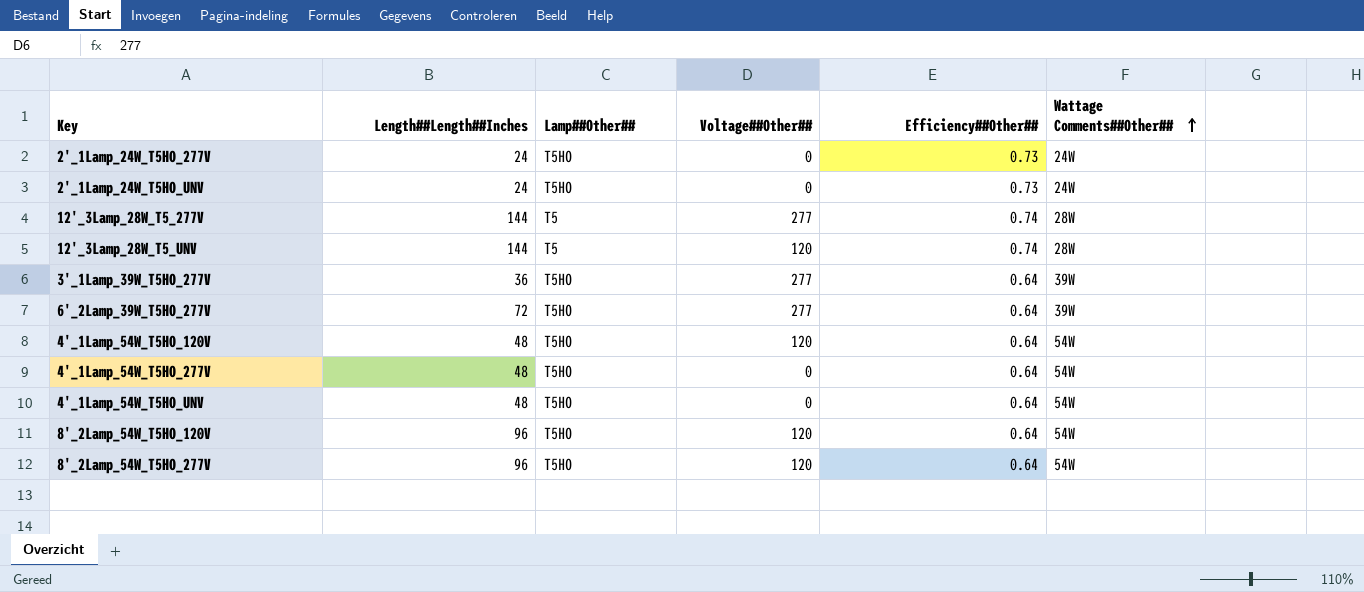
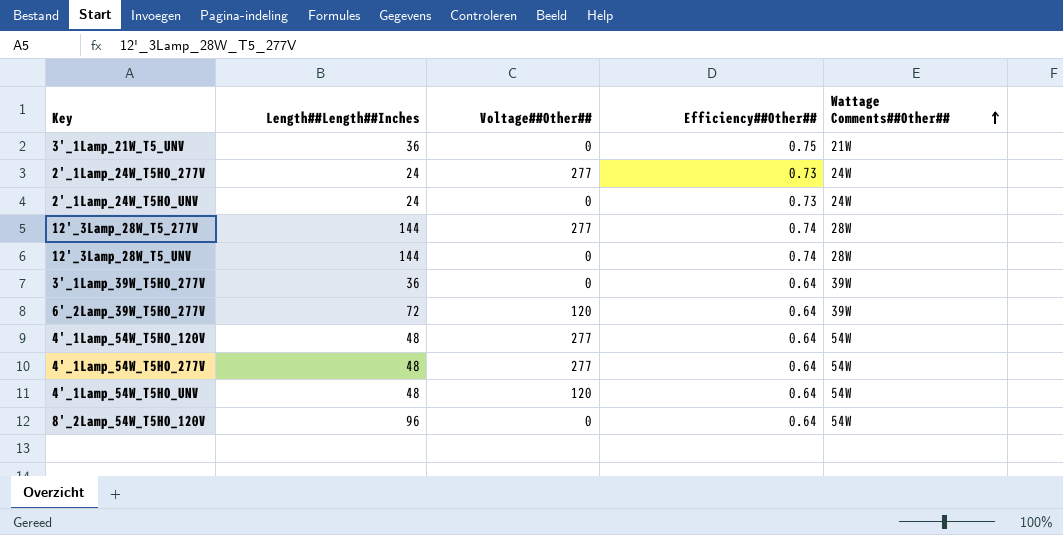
column Lamp##Other## | position: 3 -> none
row 8'_2Lamp_54W_T5HO_277V: 96 | T5HO | 120 | 0.64 | 54W -> none
row 3'_1Lamp_21W_T5_UNV: none -> 36 | 0 | 0.75 | 21W
2'_1Lamp_24W_T5HO_277V | Voltage##Other##: 0 -> 277
12'_3Lamp_28W_T5_UNV | Voltage##Other##: 120 -> 0
3'_1Lamp_39W_T5HO_277V | Voltage##Other##: 277 -> 0
6'_2Lamp_39W_T5HO_277V | Voltage##Other##: 277 -> 120
4'_1Lamp_54W_T5HO_120V | Voltage##Other##: 120 -> 277
4'_1Lamp_54W_T5HO_277V | Voltage##Other##: 0 -> 277
4'_1Lamp_54W_T5HO_UNV | Voltage##Other##: 0 -> 120
8'_2Lamp_54W_T5HO_120V | Voltage##Other##: 120 -> 0

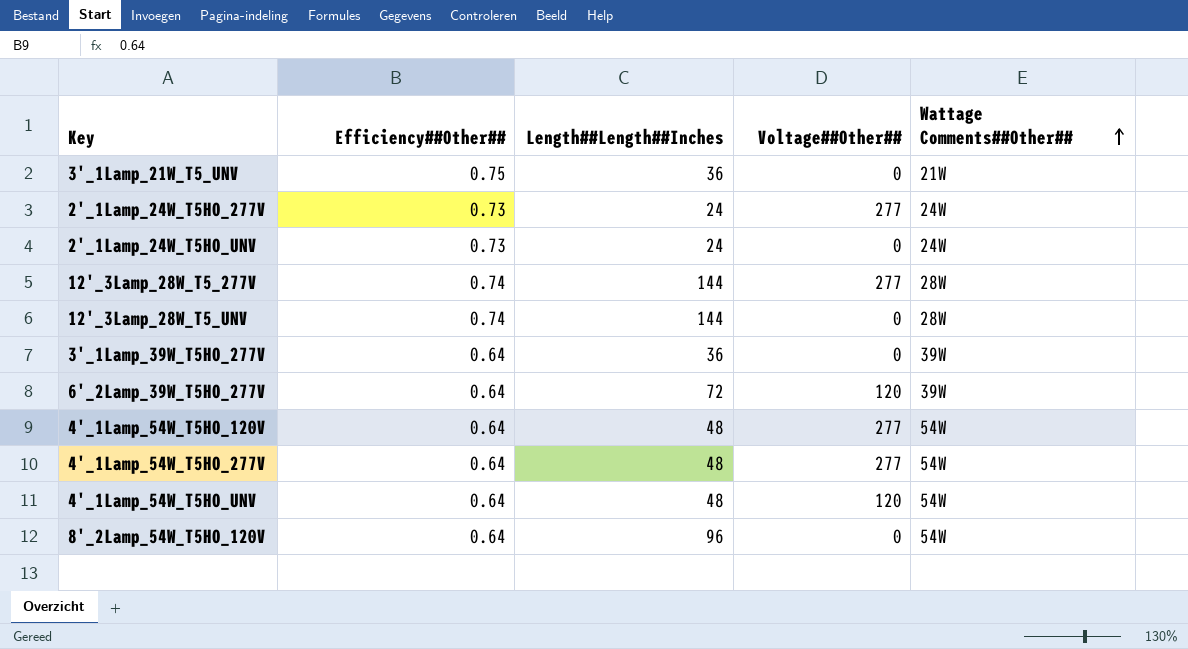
column Efficiency##Other## | position: 4 -> 2

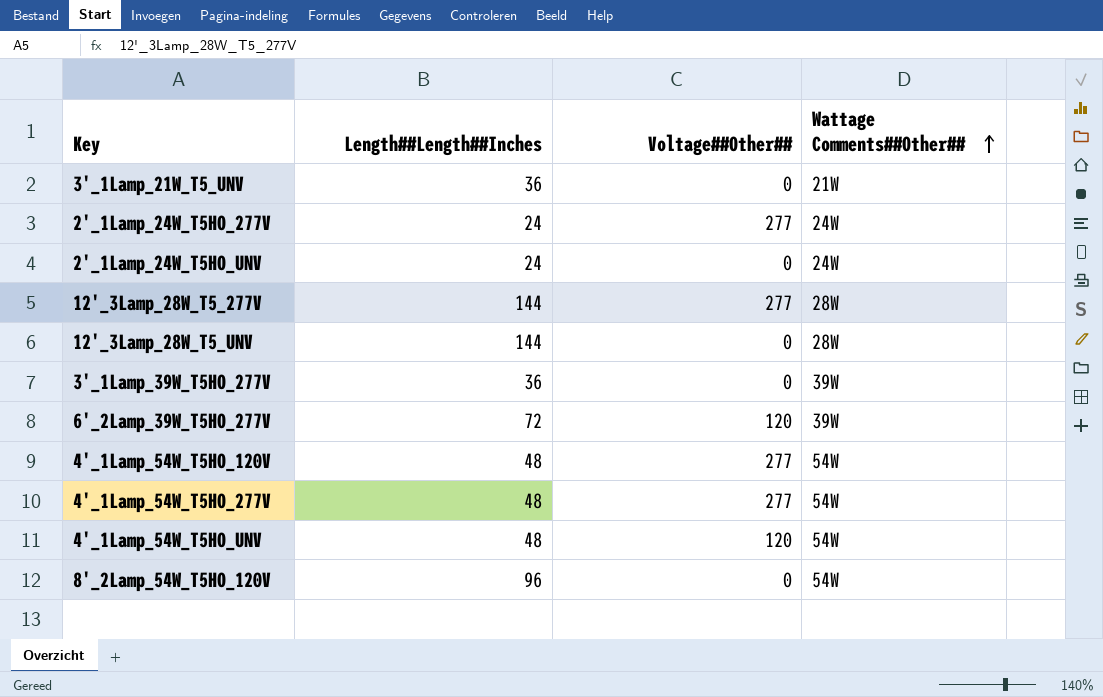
column Efficiency##Other## | position: 2 -> none

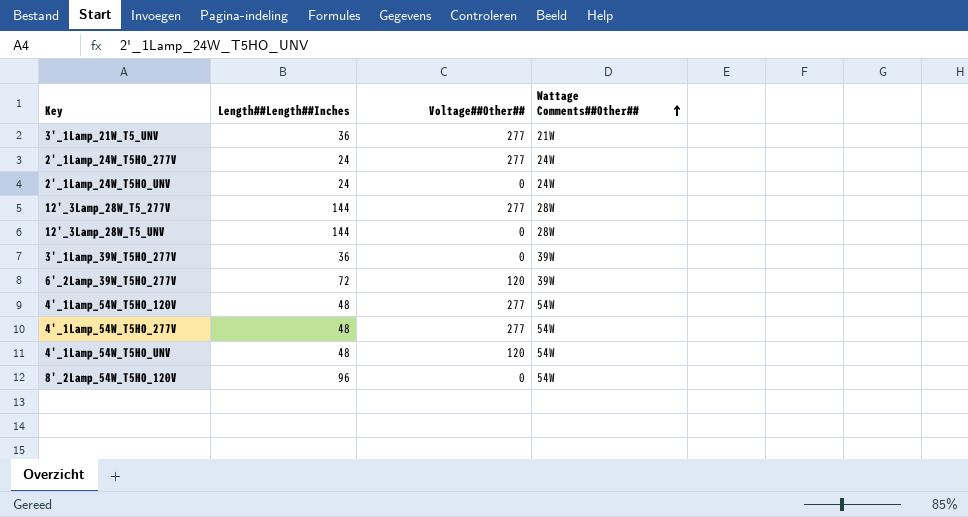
3'_1Lamp_21W_T5_UNV | Voltage##Other##: 0 -> 277

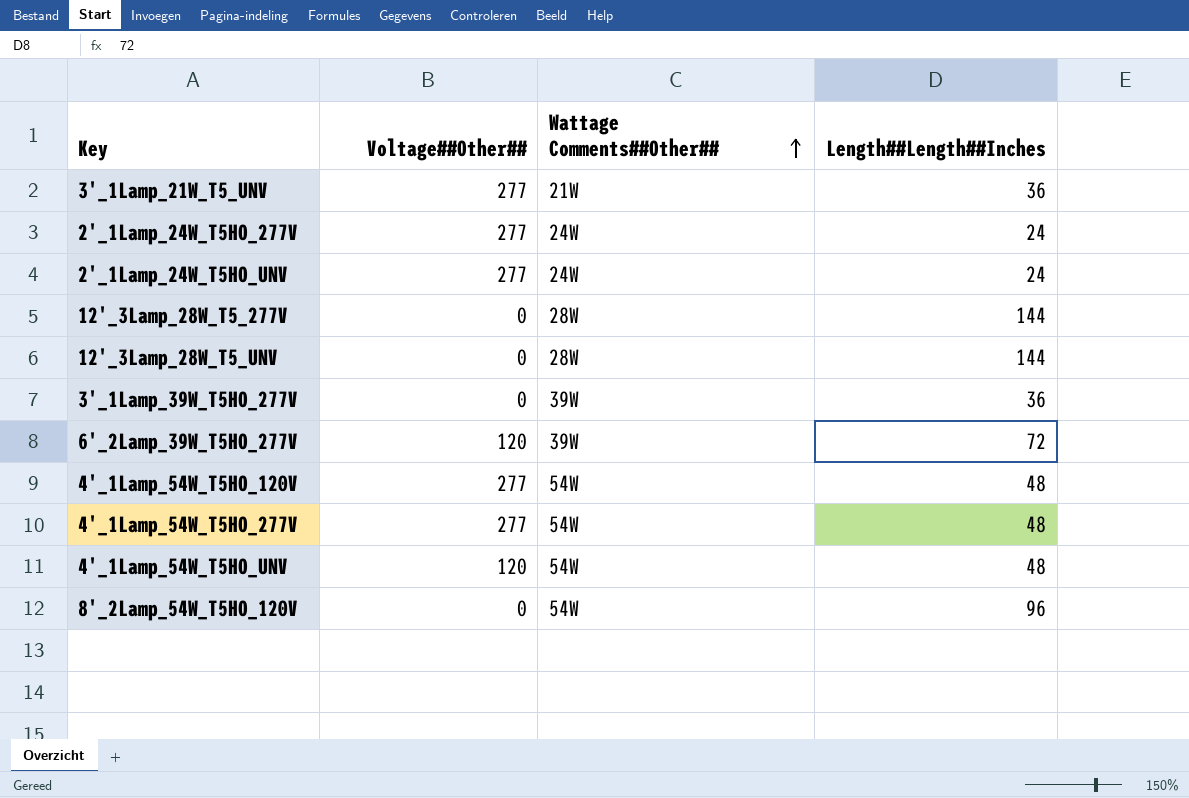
column Length##Length##Inches | position: 2 -> 4
2'_1Lamp_24W_T5HO_UNV | Voltage##Other##: 0 -> 277
12'_3Lamp_28W_T5_277V | Voltage##Other##: 277 -> 0

